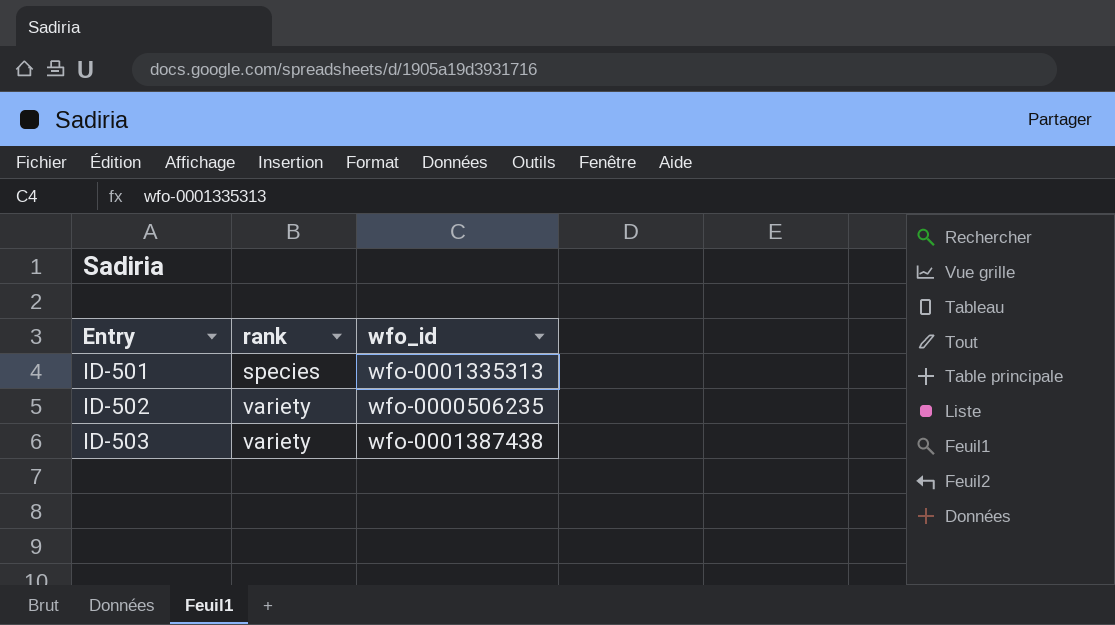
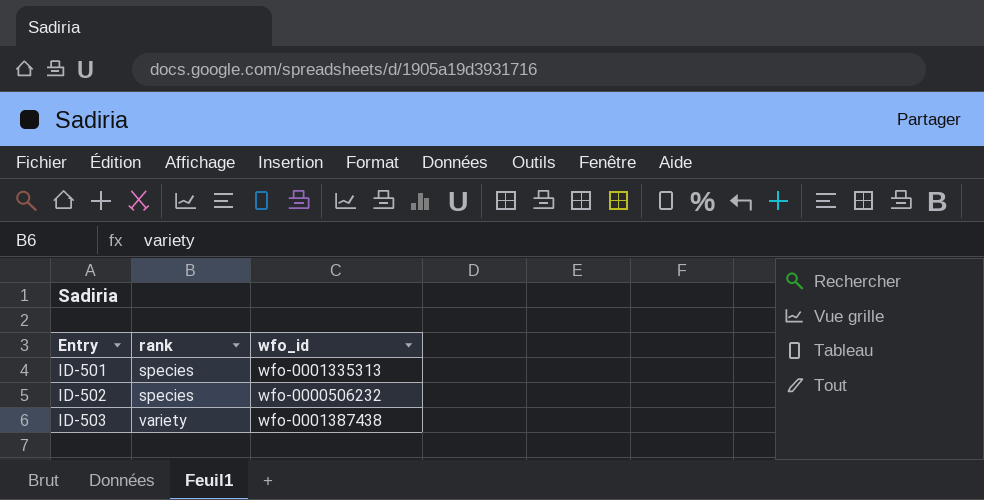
ID-502 | rank: variety -> species
ID-502 | wfo_id: wfo-0000506235 -> wfo-0000506232

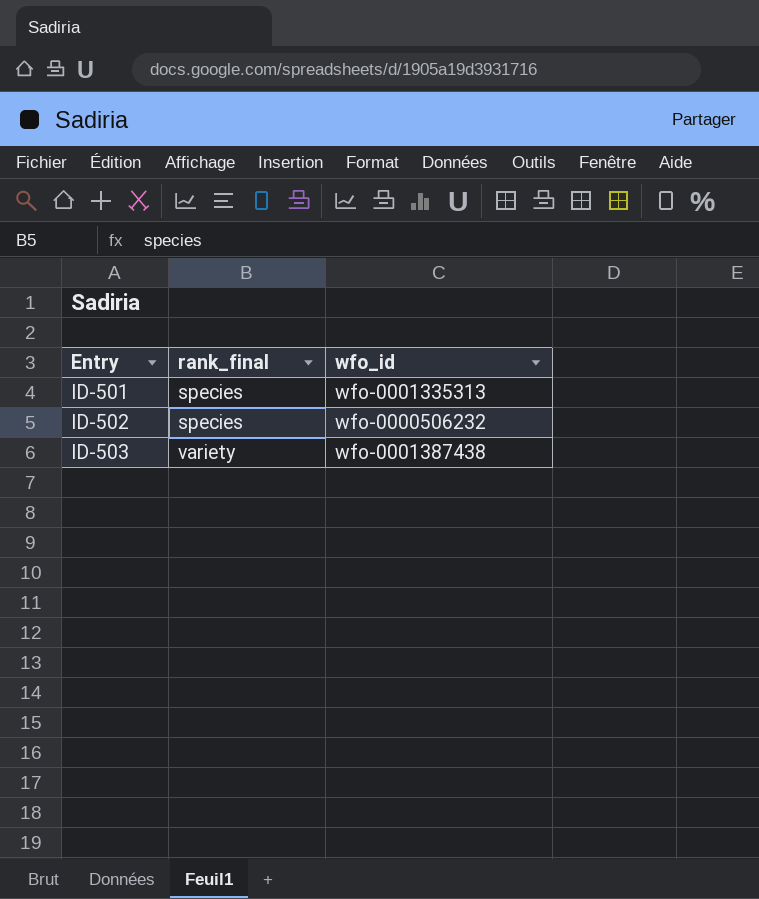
column name: rank -> rank_final

